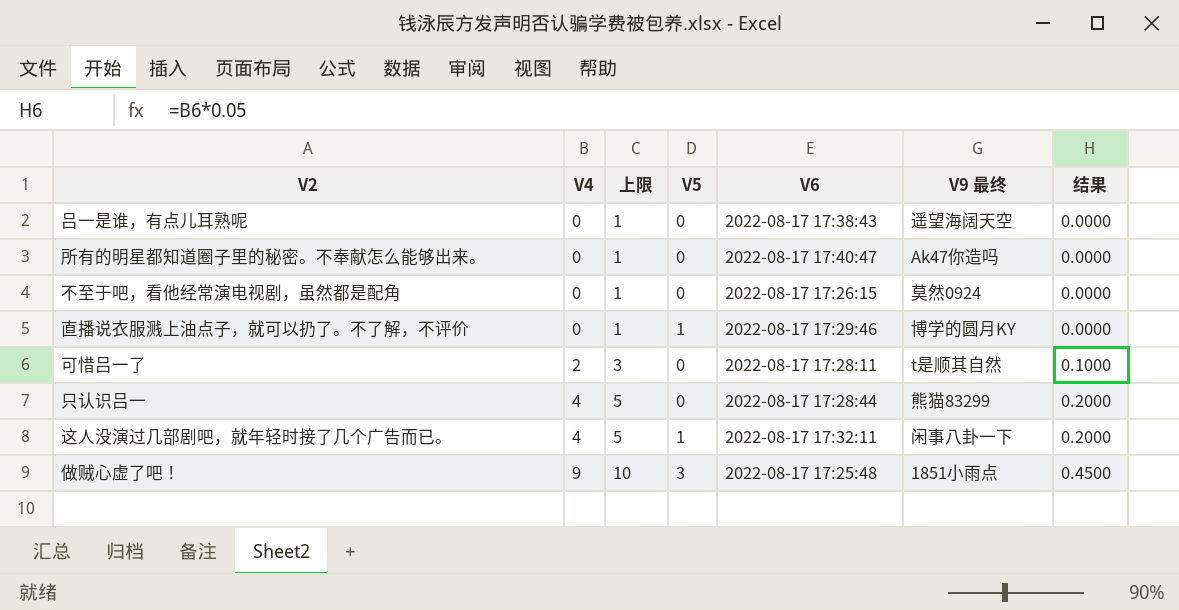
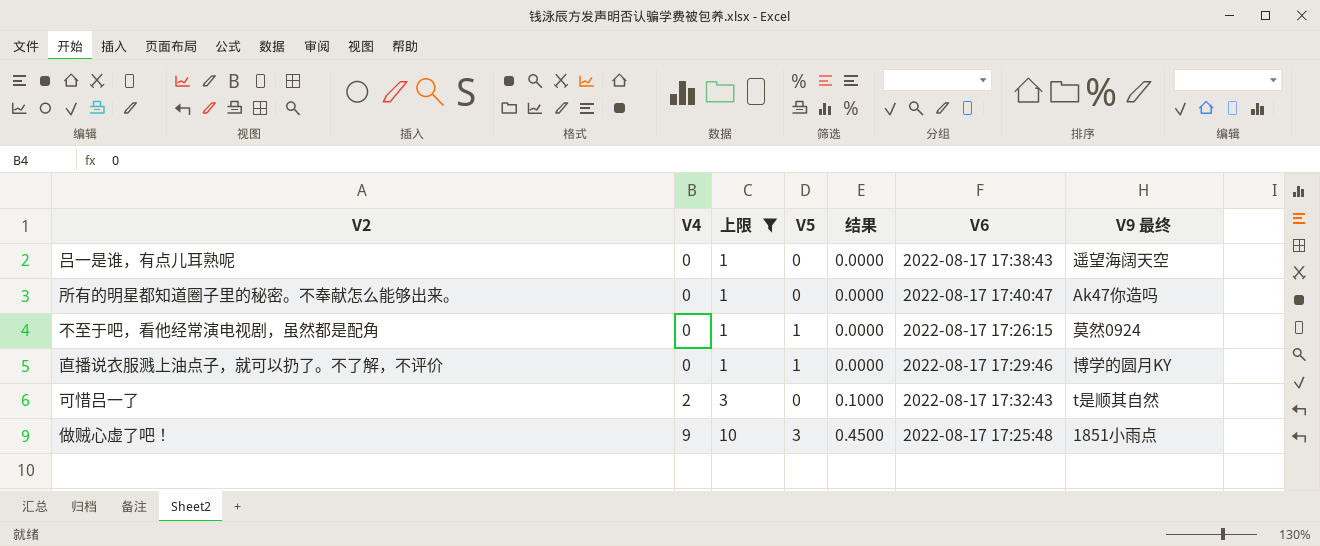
filter: none -> 上限 != 5
column 结果 | position: 7 -> 5
不至于吧，看他经常演电视剧，虽然都是配角 | V5: 0 -> 1
可惜吕一了 | V6: 2022-08-17 17:28:11 -> 2022-08-17 17:32:43

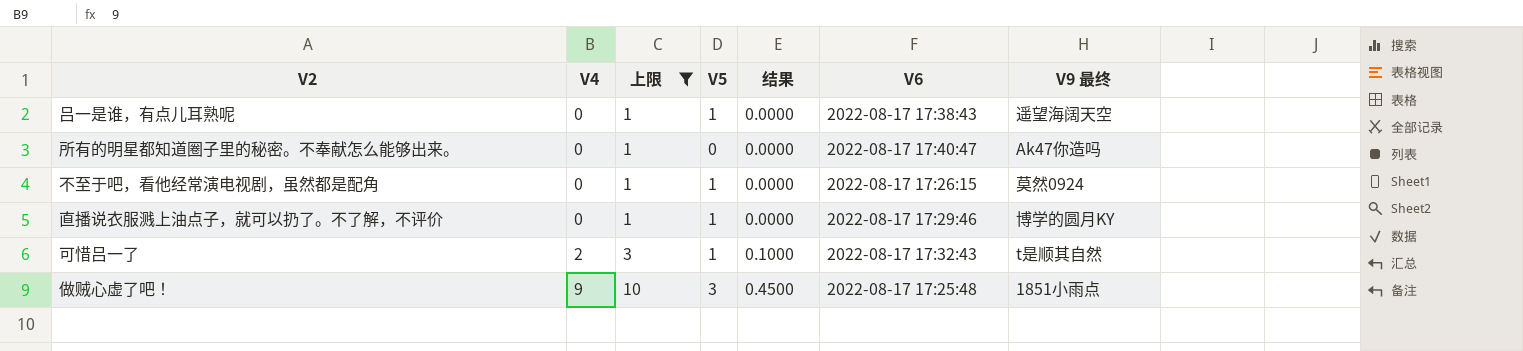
吕一是谁，有点儿耳熟呢 | V5: 0 -> 1
可惜吕一了 | V5: 0 -> 1

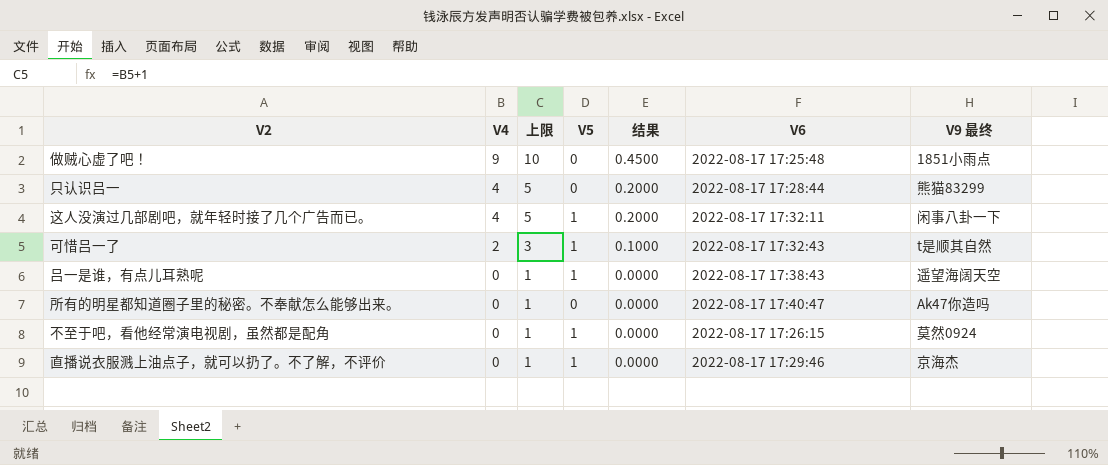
filter: 上限 != 5 -> none
row order: V4 ascending -> V4 descending
做贼心虚了吧！ | V5: 3 -> 0
直播说衣服溅上油点子，就可以扔了。不了解，不评价 | V9 最终: 博学的圆月KY -> 京海杰

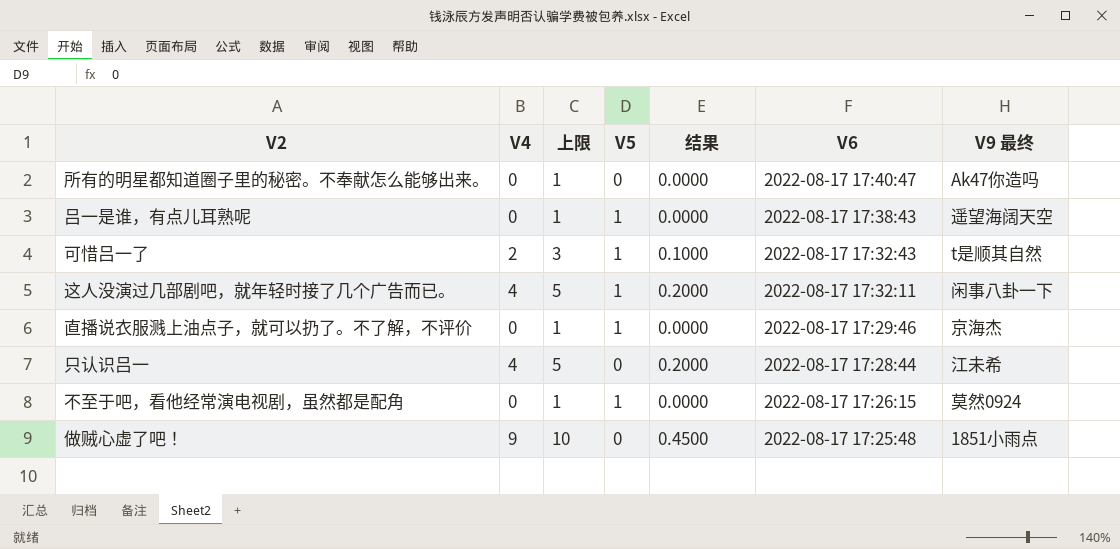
row order: V4 descending -> V6 descending
只认识吕一 | V9 最终: 熊猫83299 -> 江未希

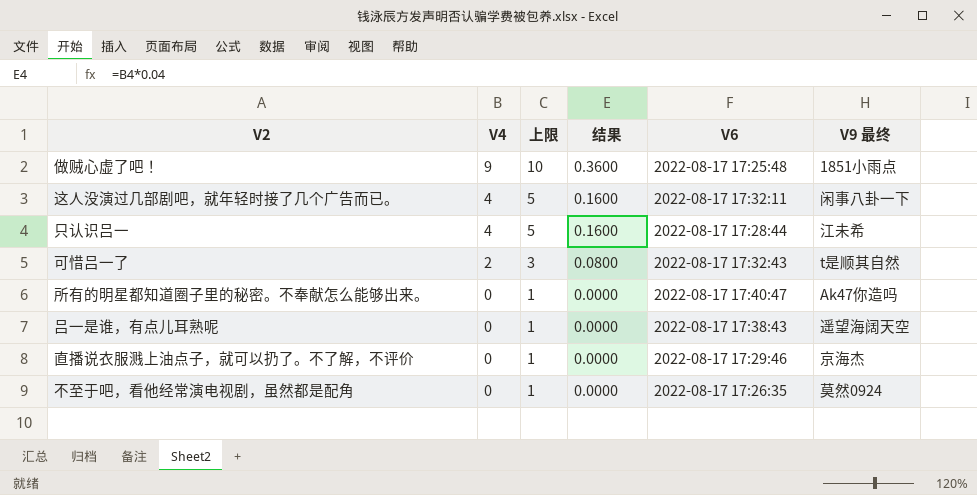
row order: V6 descending -> V4 descending
column V5 | position: 4 -> none
column 结果 | formula: [V4] * 0.05 -> [V4] * 0.04
不至于吧，看他经常演电视剧，虽然都是配角 | V6: 2022-08-17 17:26:15 -> 2022-08-17 17:26:35

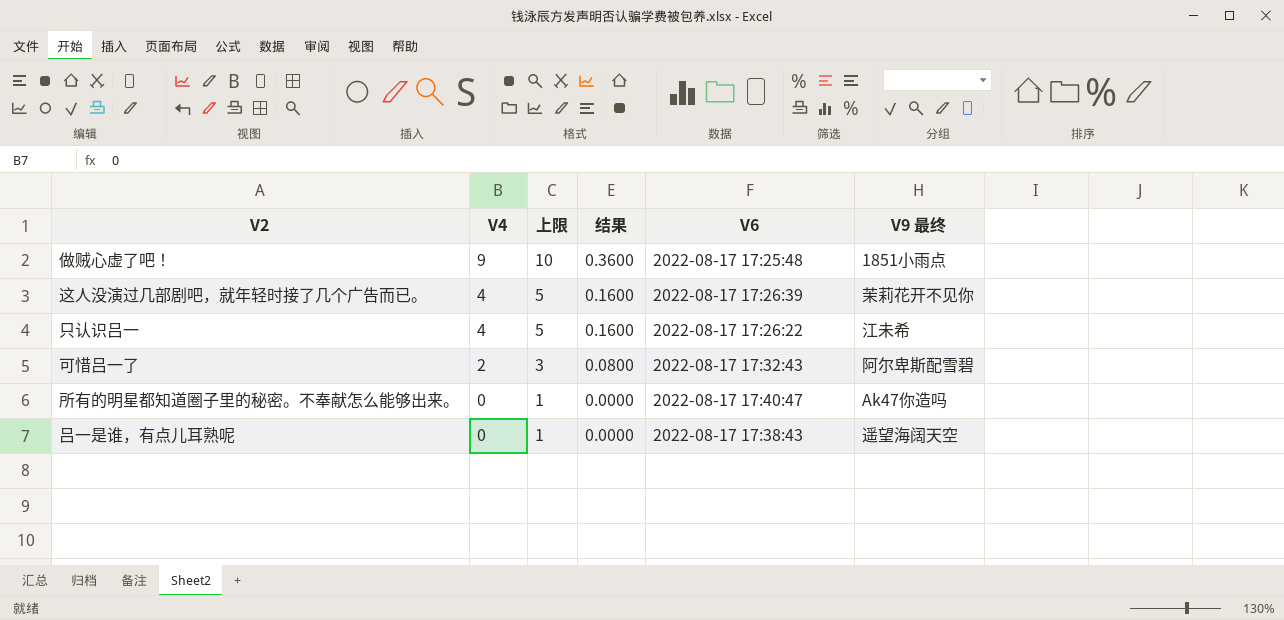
row 直播说衣服溅上油点子，就可以扔了。不了解，不评价: 0 | 1 | 0.0000 | 2022-08-17 17:29:46 | 京海杰 -> none
row 不至于吧，看他经常演电视剧，虽然都是配角: 0 | 1 | 0.0000 | 2022-08-17 17:26:35 | 莫然0924 -> none
这人没演过几部剧吧，就年轻时接了几个广告而已。 | V6: 2022-08-17 17:32:11 -> 2022-08-17 17:26:39
这人没演过几部剧吧，就年轻时接了几个广告而已。 | V9 最终: 闲事八卦一下 -> 茉莉花开不见你
只认识吕一 | V6: 2022-08-17 17:28:44 -> 2022-08-17 17:26:22
可惜吕一了 | V9 最终: t是顺其自然 -> 阿尔卑斯配雪碧

